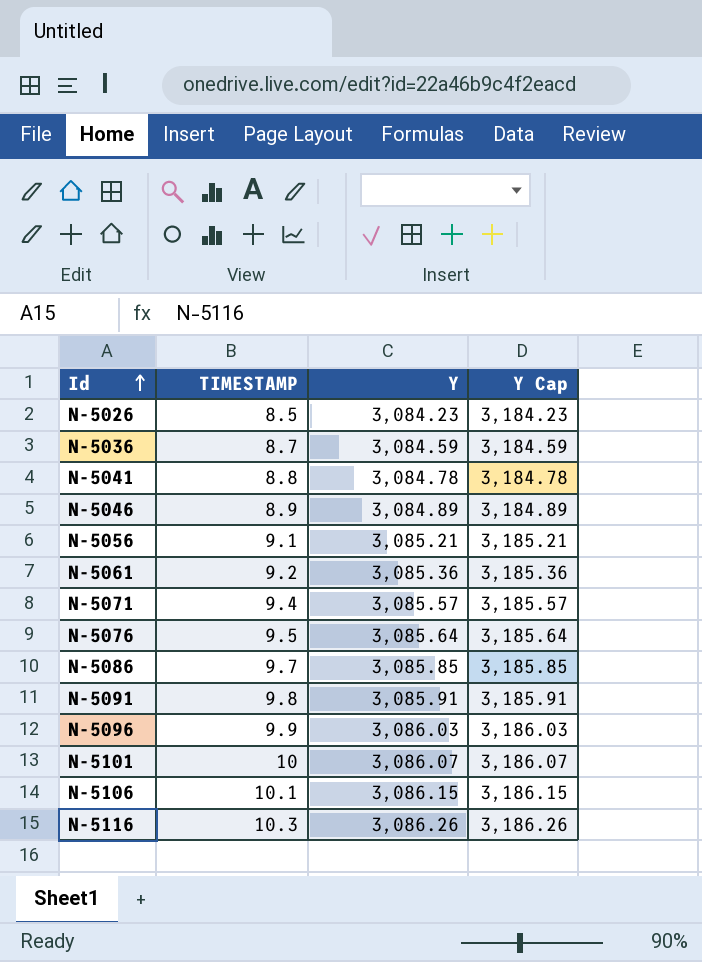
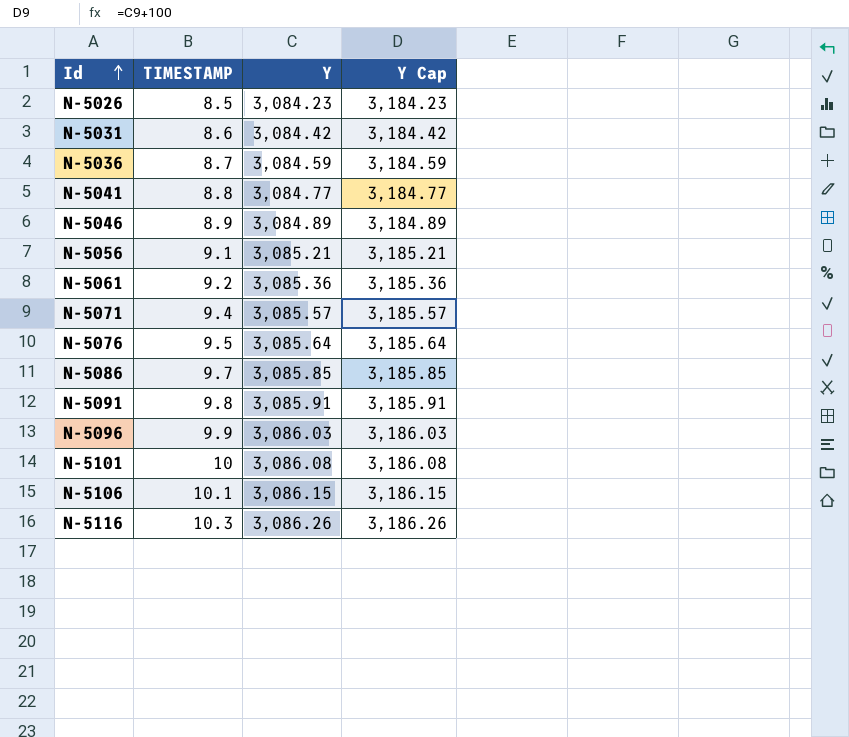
row N-5031: none -> 8.6 | 3,084.42 | 3,184.42
N-5041 | Y: 3,084.78 -> 3,084.77
N-5041 | Y Cap: 3,184.78 -> 3,184.77
N-5101 | Y: 3,086.07 -> 3,086.08
N-5101 | Y Cap: 3,186.07 -> 3,186.08

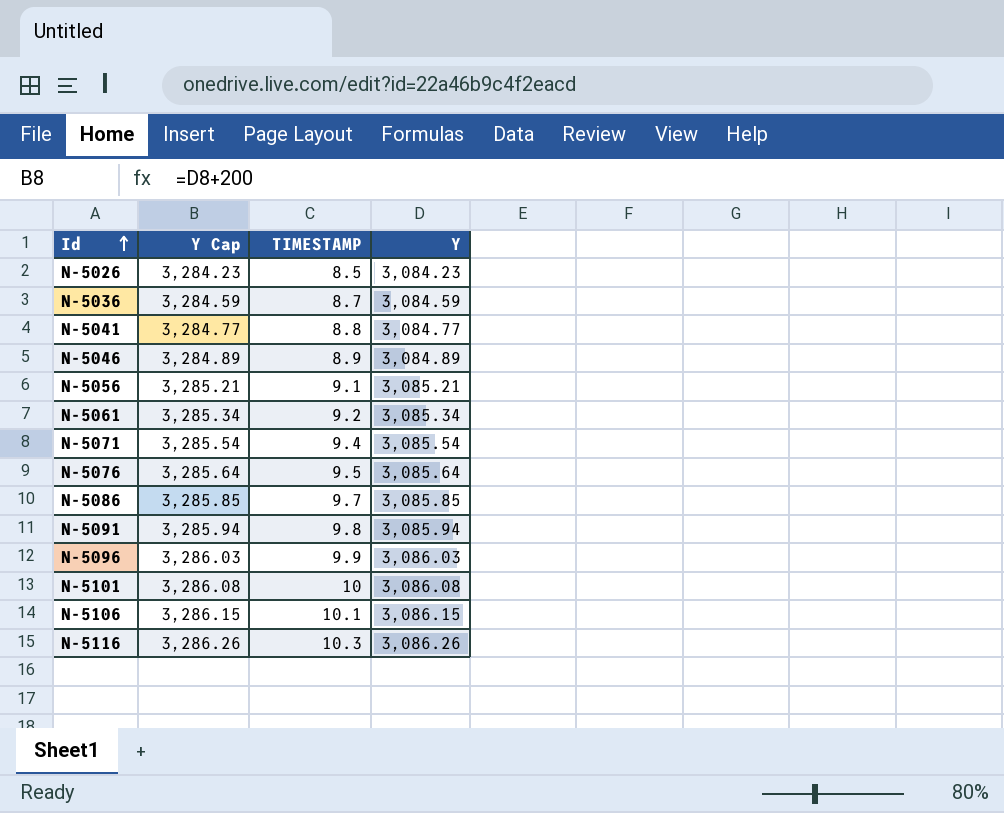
column Y Cap | formula: [Y] + 100 -> [Y] + 200
column Y Cap | position: 4 -> 2
row N-5031: 8.6 | 3,084.42 | 3,184.42 -> none
N-5061 | Y: 3,085.36 -> 3,085.34
N-5071 | Y: 3,085.57 -> 3,085.54
N-5091 | Y: 3,085.91 -> 3,085.94

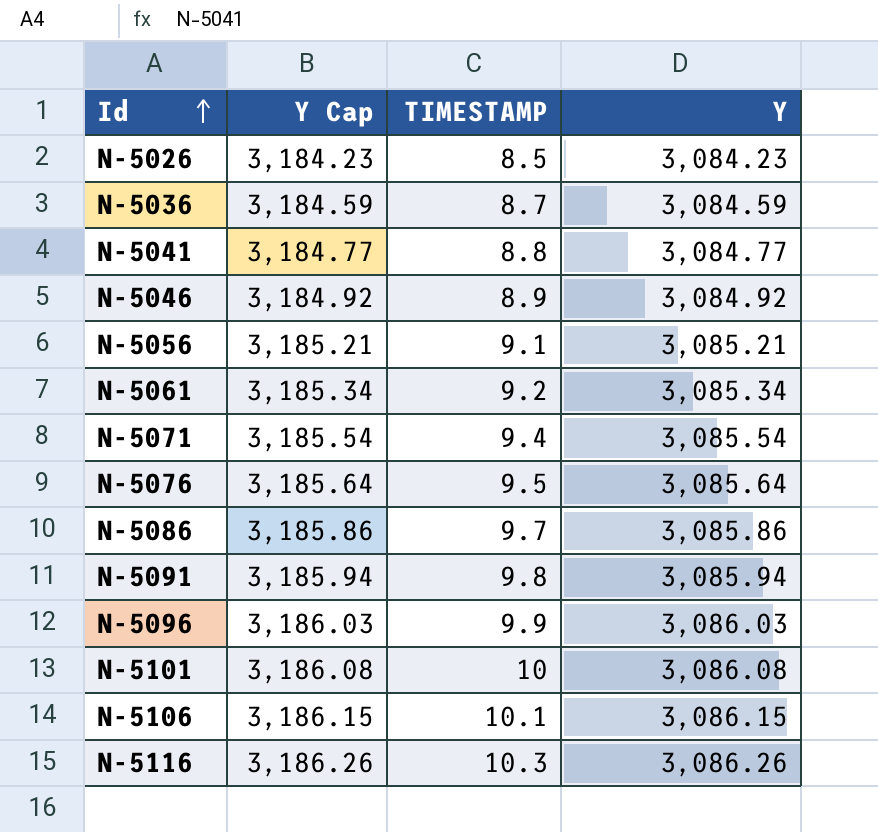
column Y Cap | formula: [Y] + 200 -> [Y] + 100
N-5046 | Y: 3,084.89 -> 3,084.92
N-5086 | Y: 3,085.85 -> 3,085.86

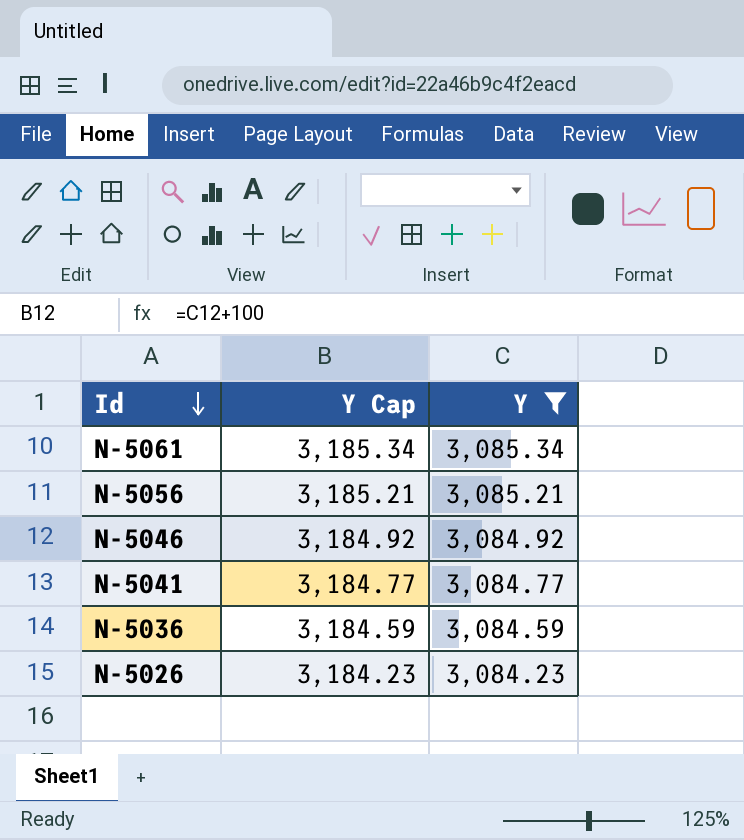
filter: none -> Y <= 3,085.34
row order: Id ascending -> Id descending
column TIMESTAMP | position: 3 -> none

